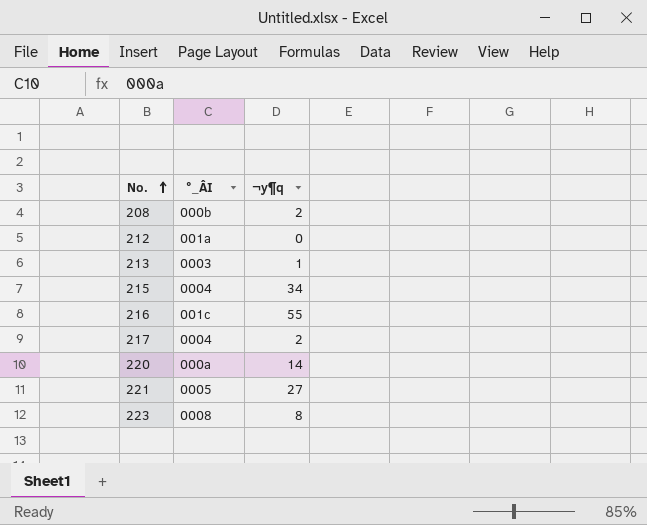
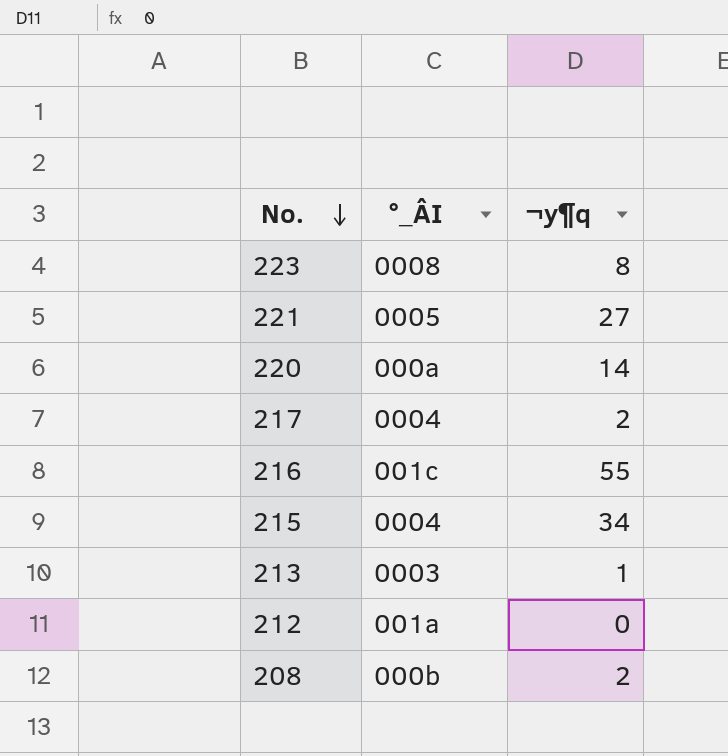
row order: No. ascending -> No. descending

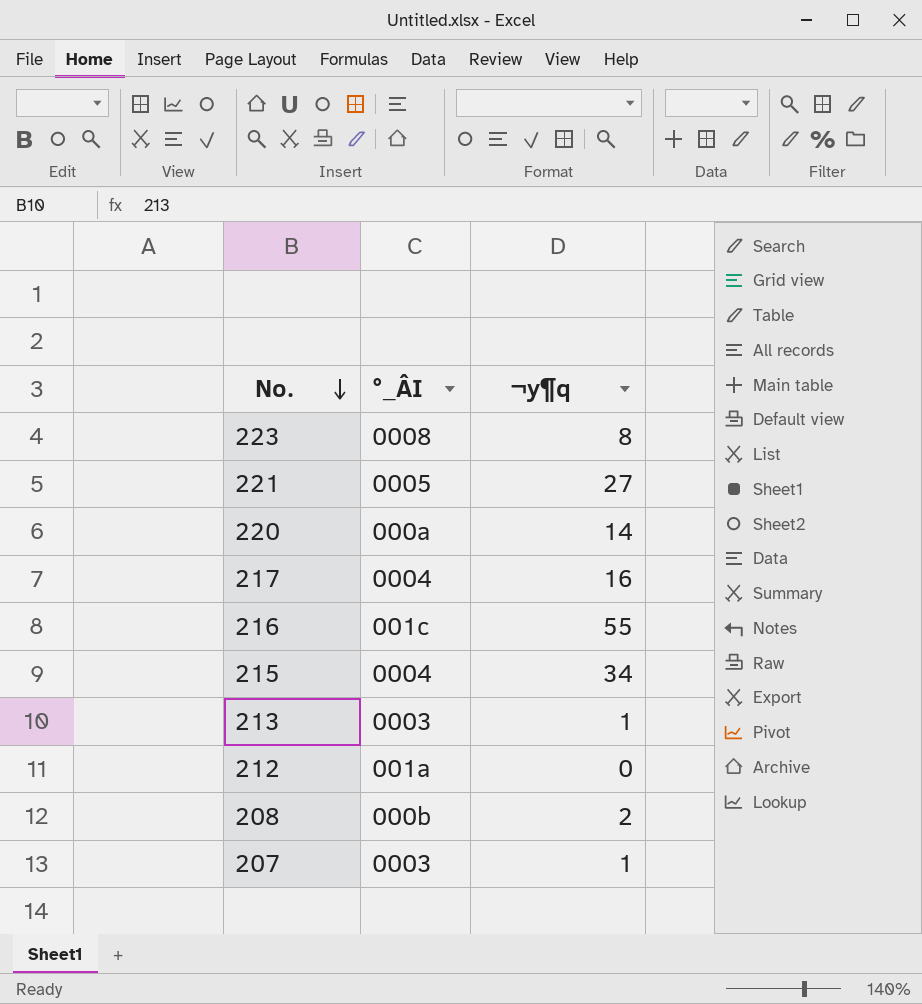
217 | ¬y¶q: 2 -> 16
row 207: none -> 0003 | 1

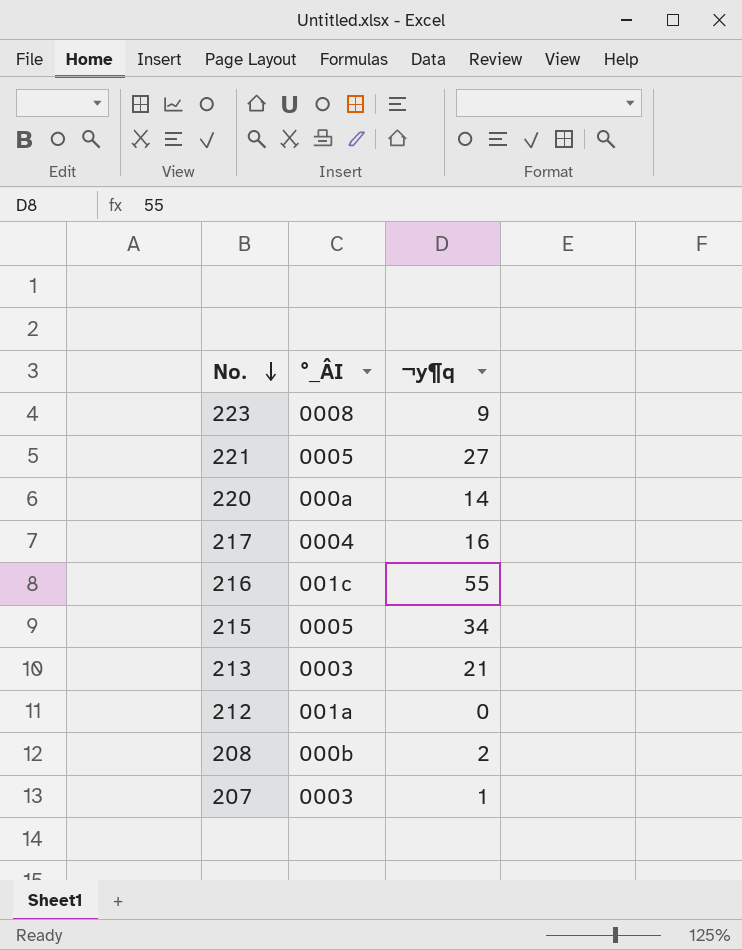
223 | ¬y¶q: 8 -> 9
215 | °_ÂI: 0004 -> 0005
213 | ¬y¶q: 1 -> 21

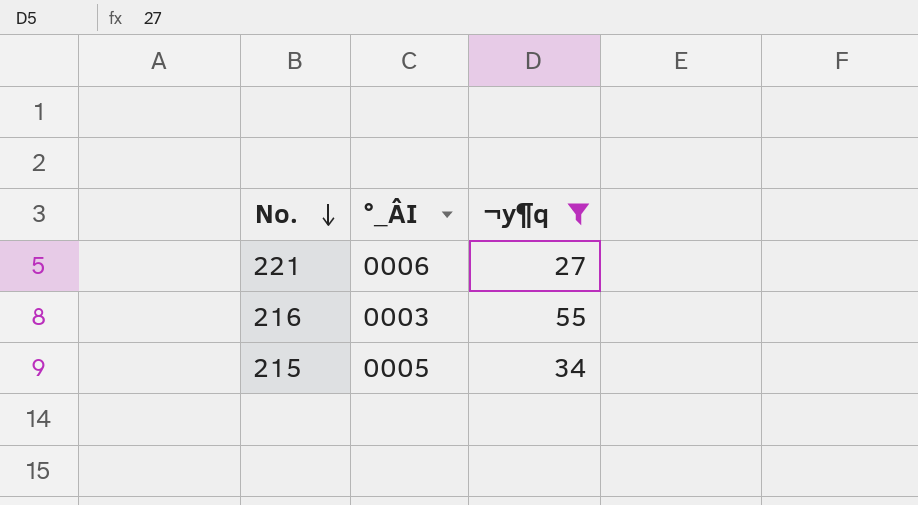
filter: none -> ¬y¶q >= 27
221 | °_ÂI: 0005 -> 0006
216 | °_ÂI: 001c -> 0003

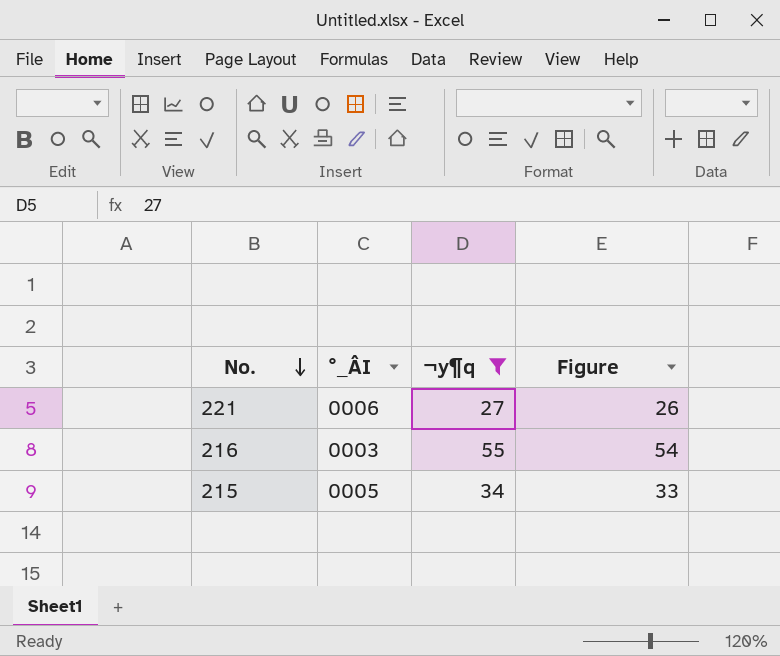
column Figure | formula: none -> [¬y¶q] - 1

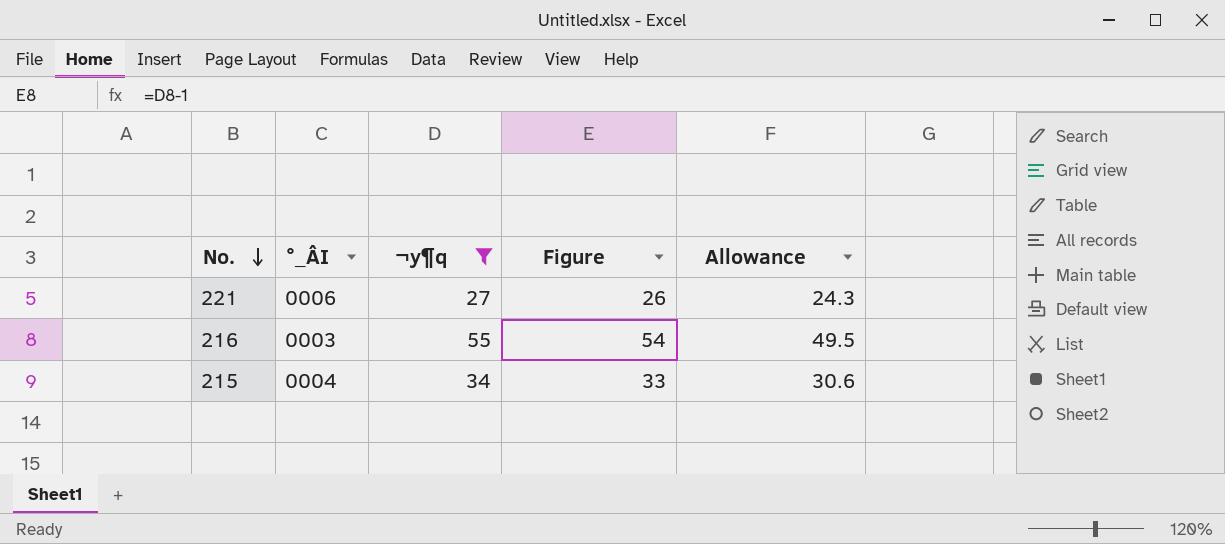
column Allowance | formula: none -> [¬y¶q] * 0.9
215 | °_ÂI: 0005 -> 0004

